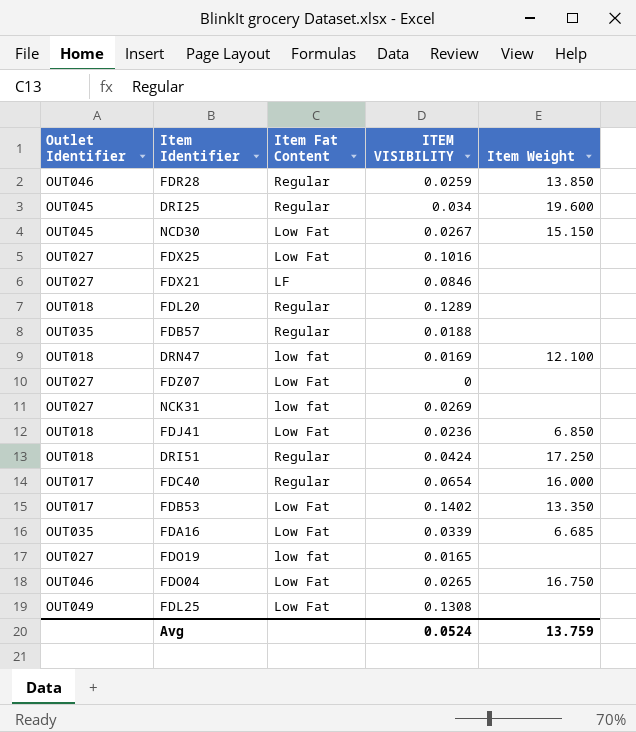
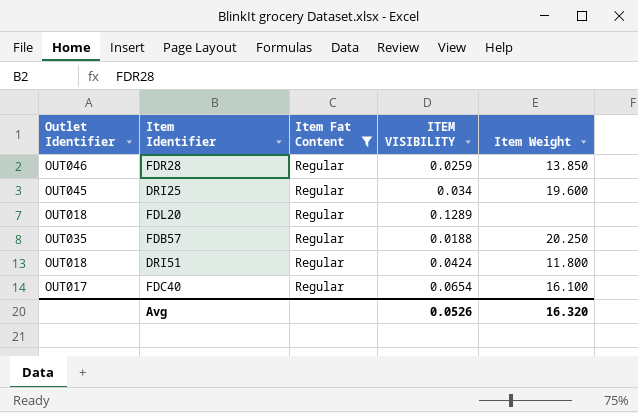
filter: none -> Item Fat Content = Regular
FDB57 | Item Weight: none -> 20.250
DRI51 | Item Weight: 17.250 -> 11.800
FDC40 | Item Weight: 16.000 -> 16.100
Avg | ITEM VISIBILITY: 0.0524 -> 0.0526
Avg | Item Weight: 13.759 -> 16.320

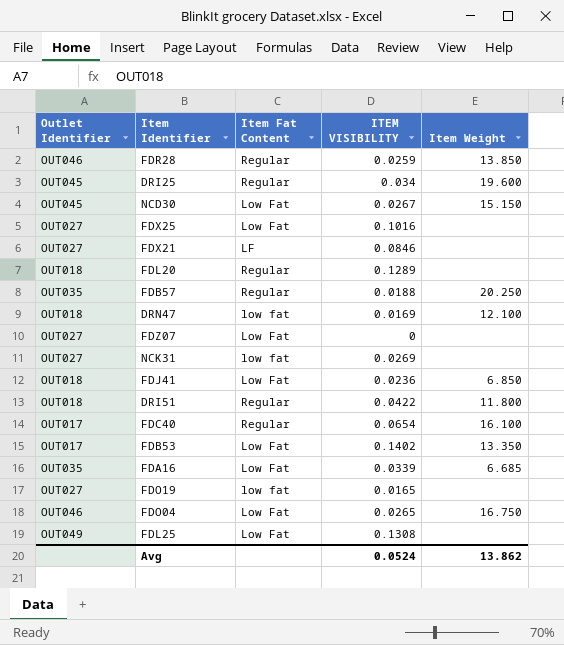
filter: Item Fat Content = Regular -> none
DRI51 | ITEM VISIBILITY: 0.0424 -> 0.0422
Avg | ITEM VISIBILITY: 0.0526 -> 0.0524
Avg | Item Weight: 16.320 -> 13.862

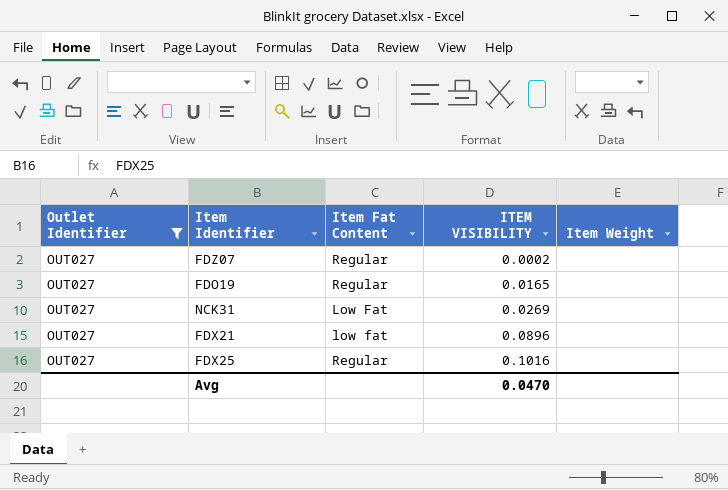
filter: none -> Outlet Identifier = OUT027
row order: none -> ITEM VISIBILITY ascending
FDZ07 | Item Fat Content: Low Fat -> Regular
FDZ07 | ITEM VISIBILITY: 0 -> 0.0002
FDO19 | Item Fat Content: low fat -> Regular
NCK31 | Item Fat Content: low fat -> Low Fat
FDX21 | Item Fat Content: LF -> low fat
FDX21 | ITEM VISIBILITY: 0.0846 -> 0.0896
FDX25 | Item Fat Content: Low Fat -> Regular
Avg | ITEM VISIBILITY: 0.0524 -> 0.0470
Avg | Item Weight: 13.862 -> none

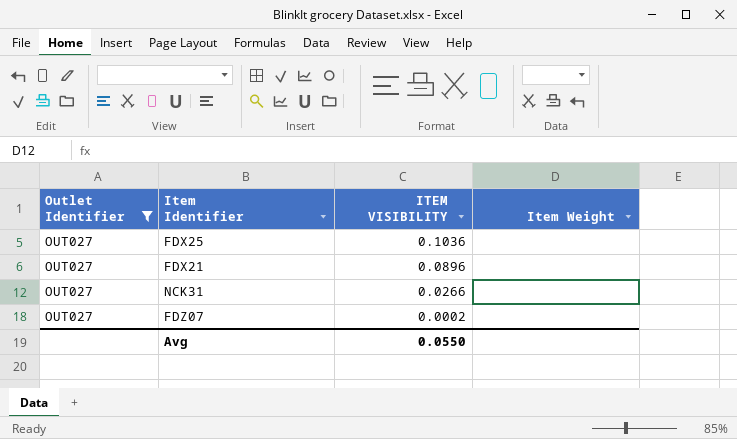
row order: ITEM VISIBILITY ascending -> ITEM VISIBILITY descending
column Item Fat Content | position: 3 -> none
row FDO19: OUT027 | Regular | 0.0165 | none -> none
FDX25 | ITEM VISIBILITY: 0.1016 -> 0.1036
NCK31 | ITEM VISIBILITY: 0.0269 -> 0.0266
Avg | ITEM VISIBILITY: 0.0470 -> 0.0550

